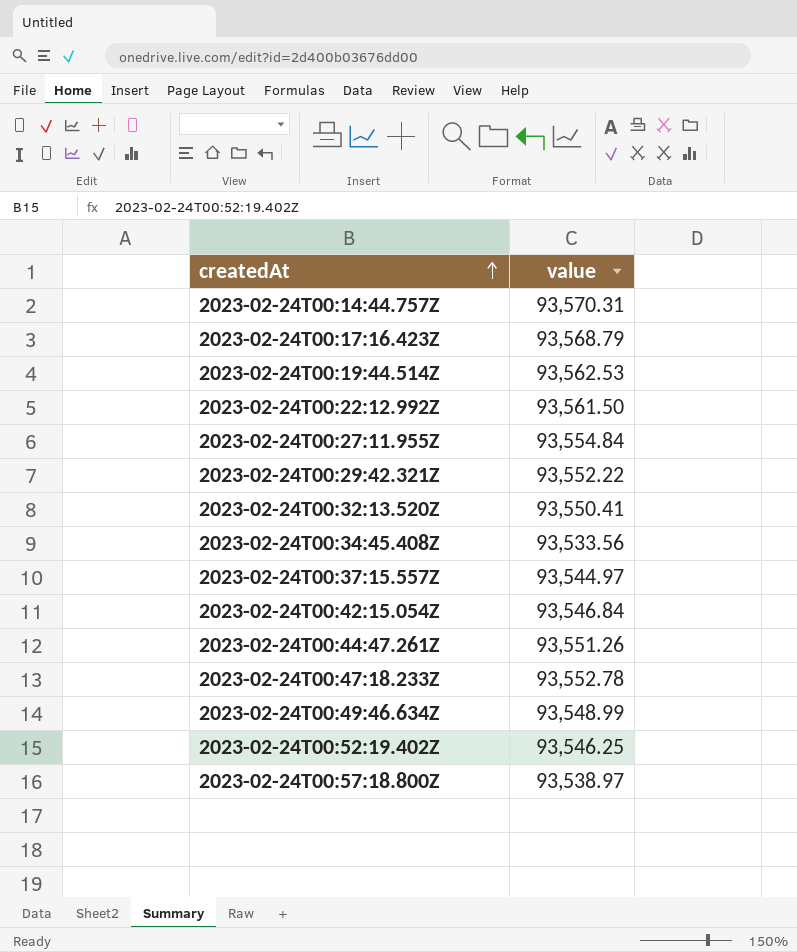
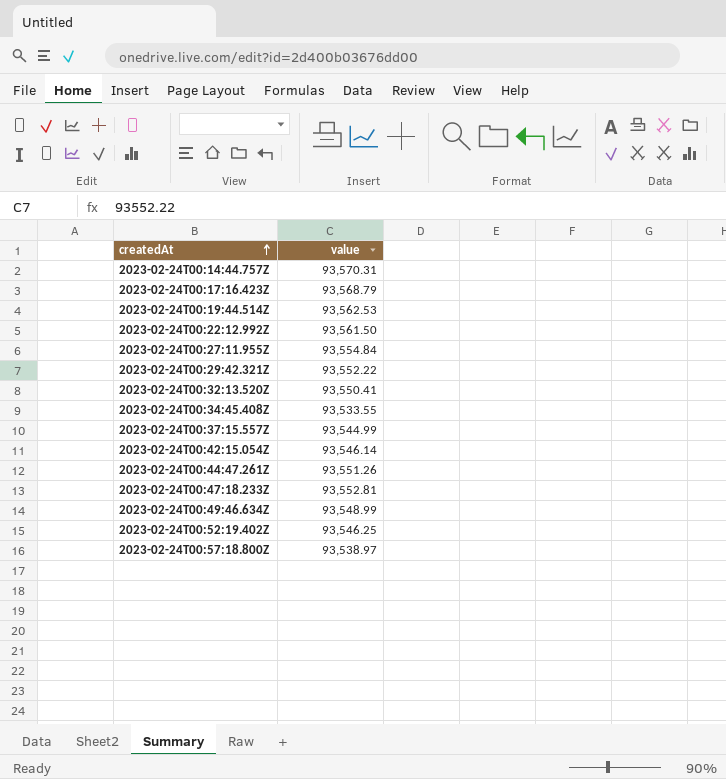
2023-02-24T00:34:45.408Z | value: 93,533.56 -> 93,533.55
2023-02-24T00:37:15.557Z | value: 93,544.97 -> 93,544.99
2023-02-24T00:42:15.054Z | value: 93,546.84 -> 93,546.14
2023-02-24T00:47:18.233Z | value: 93,552.78 -> 93,552.81

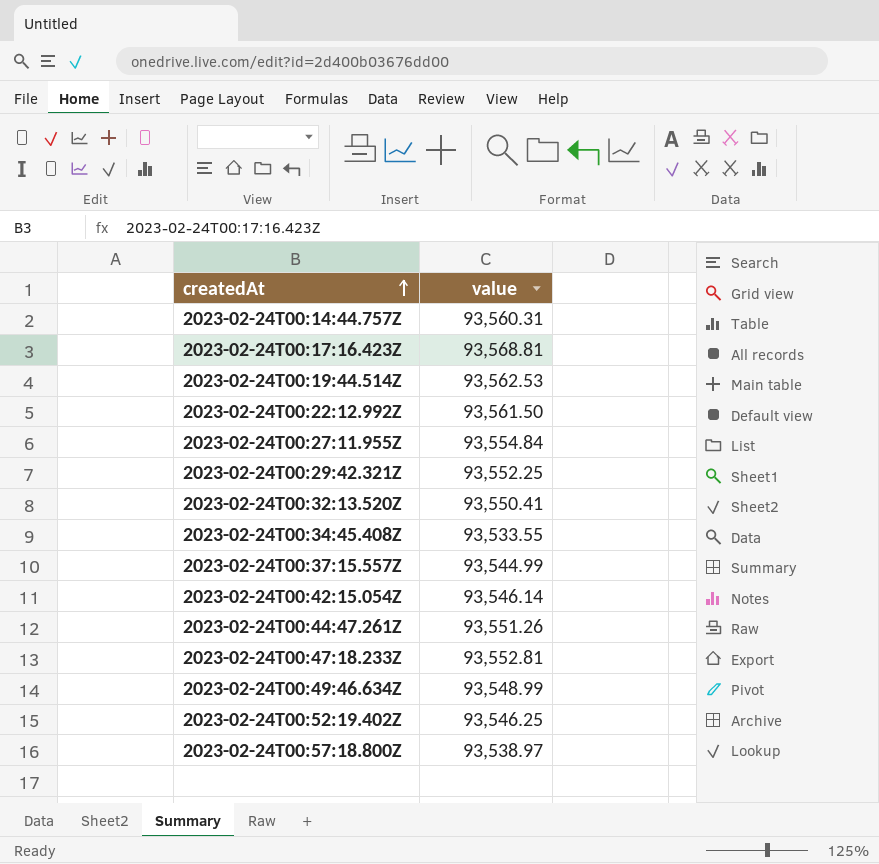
2023-02-24T00:14:44.757Z | value: 93,570.31 -> 93,560.31
2023-02-24T00:17:16.423Z | value: 93,568.79 -> 93,568.81
2023-02-24T00:29:42.321Z | value: 93,552.22 -> 93,552.25

